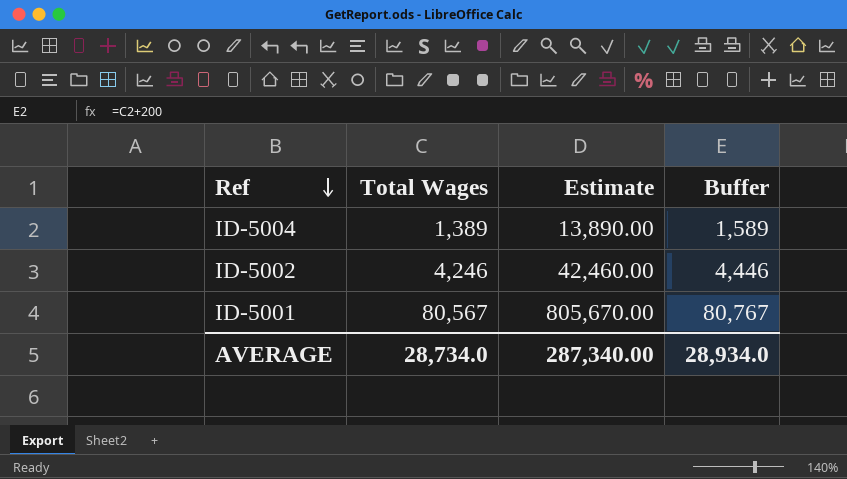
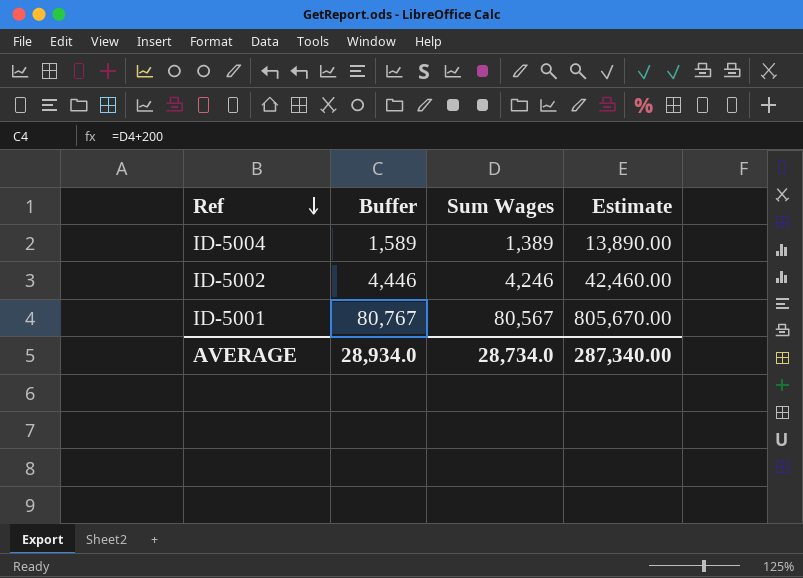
column Buffer | position: 4 -> 2
column name: Total Wages -> Sum Wages

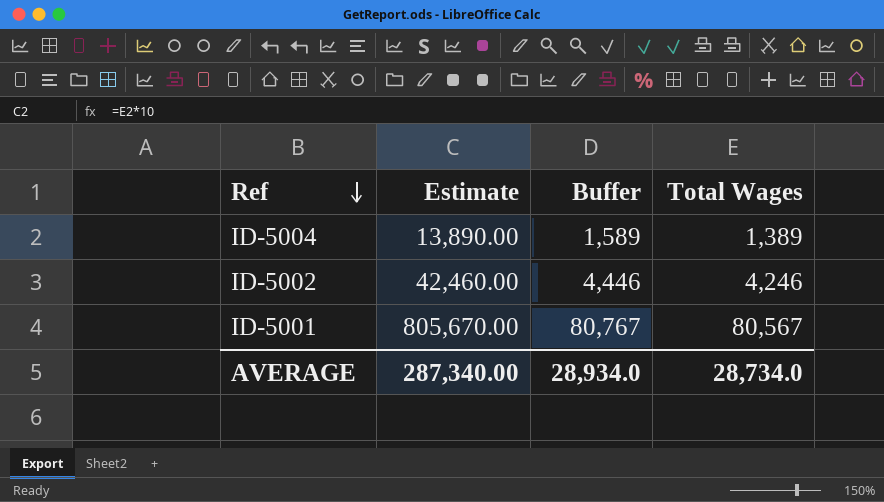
column Estimate | position: 4 -> 2
column name: Sum Wages -> Total Wages

